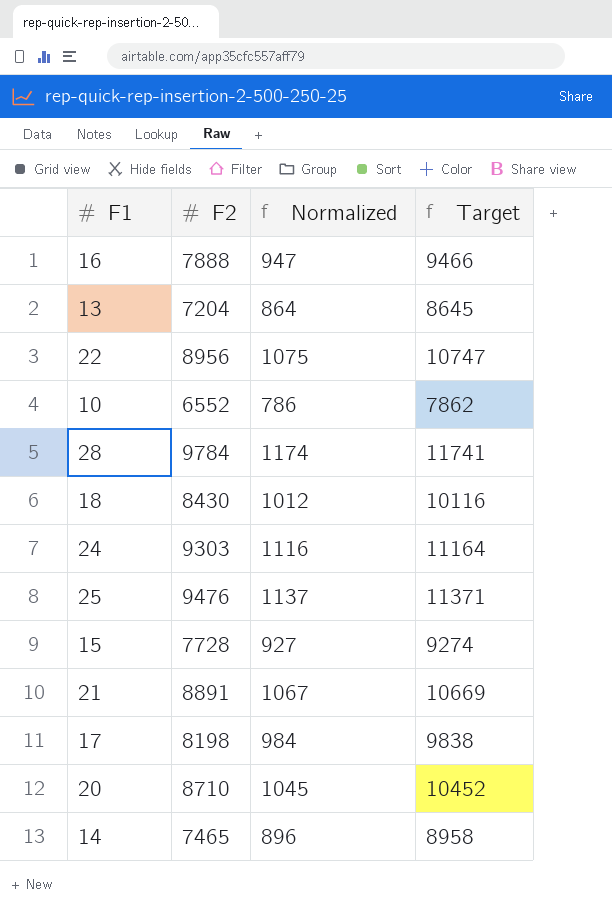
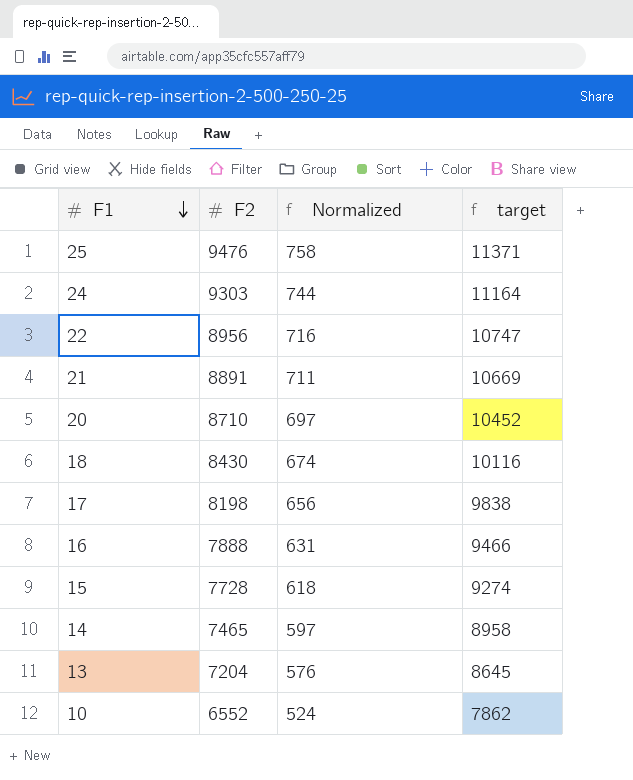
row order: none -> F1 descending
column Normalized | formula: [F2] * 0.12 -> [F2] * 0.08
column name: Target -> target
row 28: 9784 | 1174 | 11741 -> none

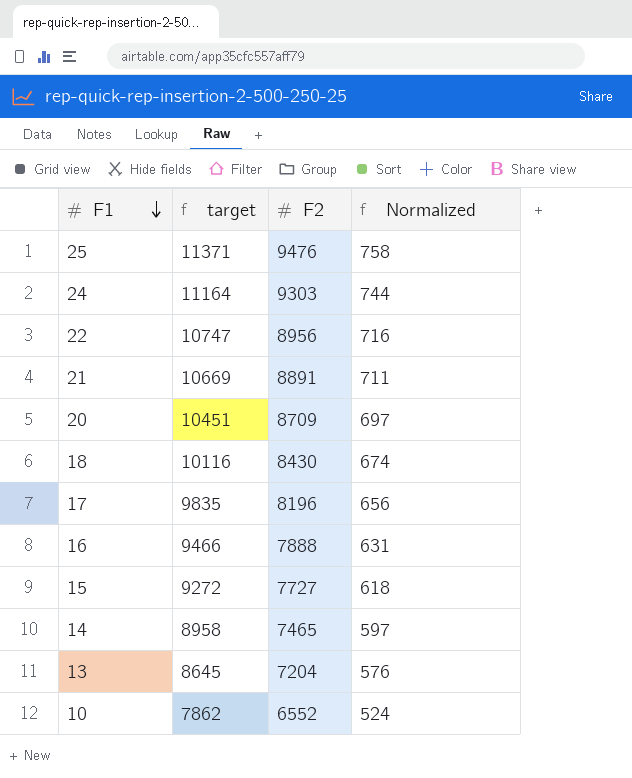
column target | position: 4 -> 2
20 | target: 10452 -> 10451
20 | F2: 8710 -> 8709
17 | target: 9838 -> 9835
17 | F2: 8198 -> 8196
15 | target: 9274 -> 9272
15 | F2: 7728 -> 7727

